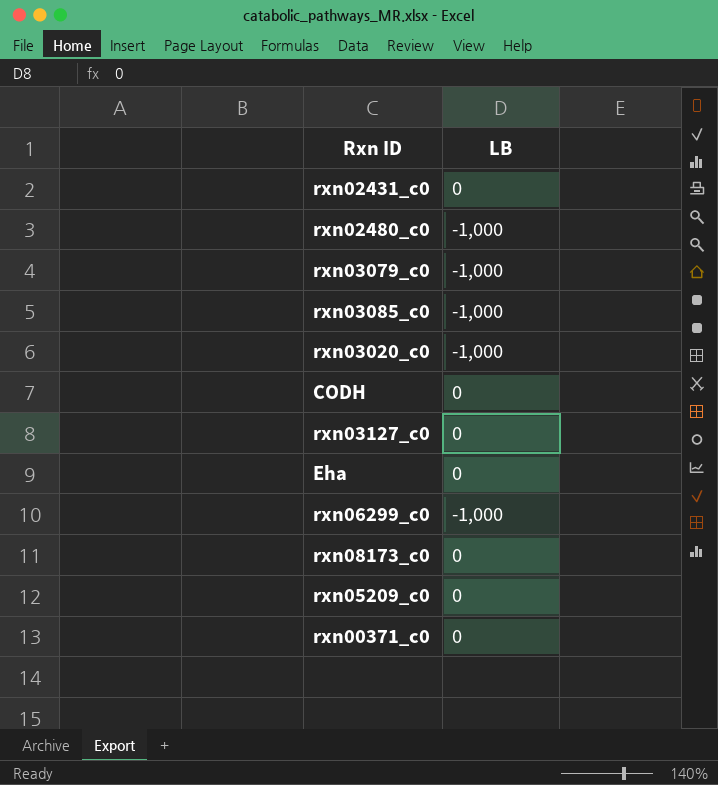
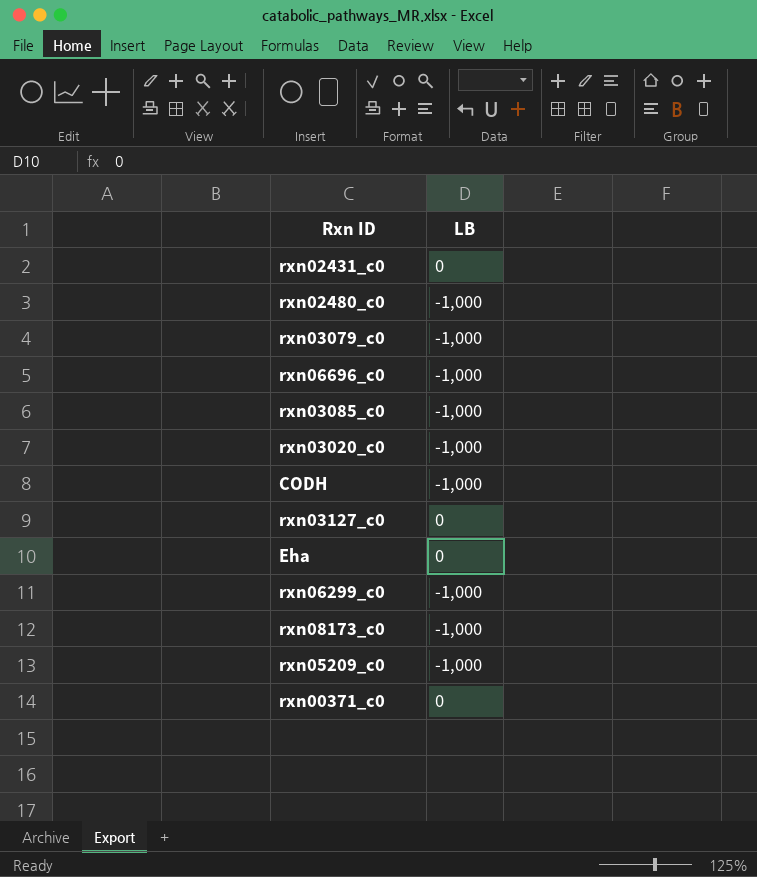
row rxn06696_c0: none -> -1,000
CODH | LB: 0 -> -1,000
rxn08173_c0 | LB: 0 -> -1,000
rxn05209_c0 | LB: 0 -> -1,000

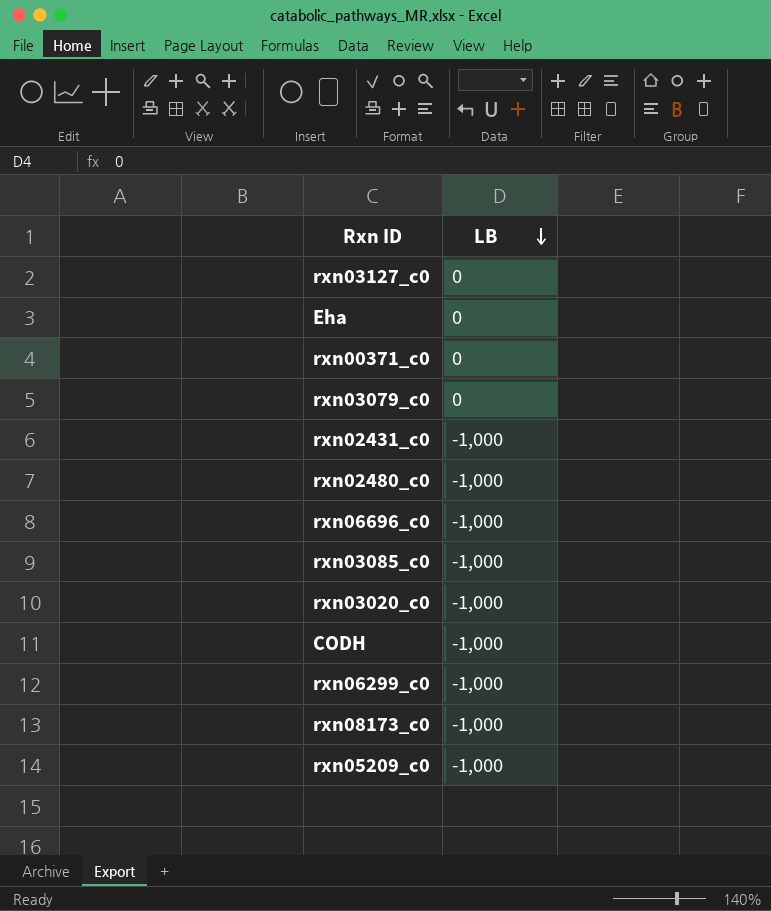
row order: none -> LB descending
rxn03079_c0 | LB: -1,000 -> 0
rxn02431_c0 | LB: 0 -> -1,000

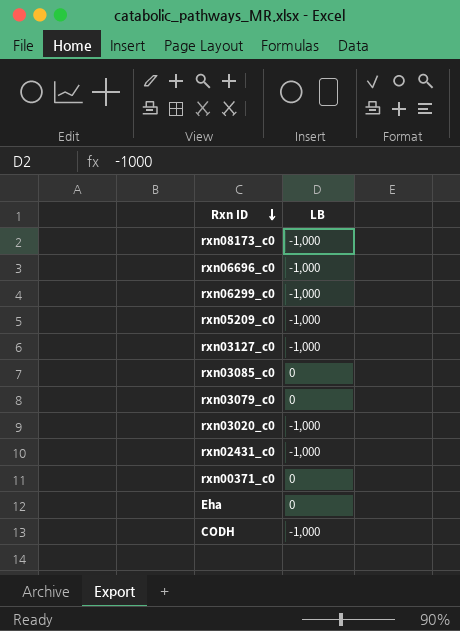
row order: LB descending -> Rxn ID descending
row rxn02480_c0: -1,000 -> none
rxn03127_c0 | LB: 0 -> -1,000
rxn03085_c0 | LB: -1,000 -> 0

